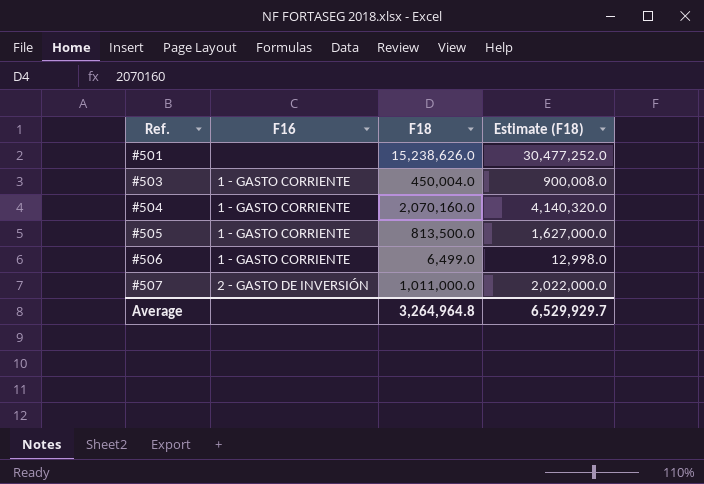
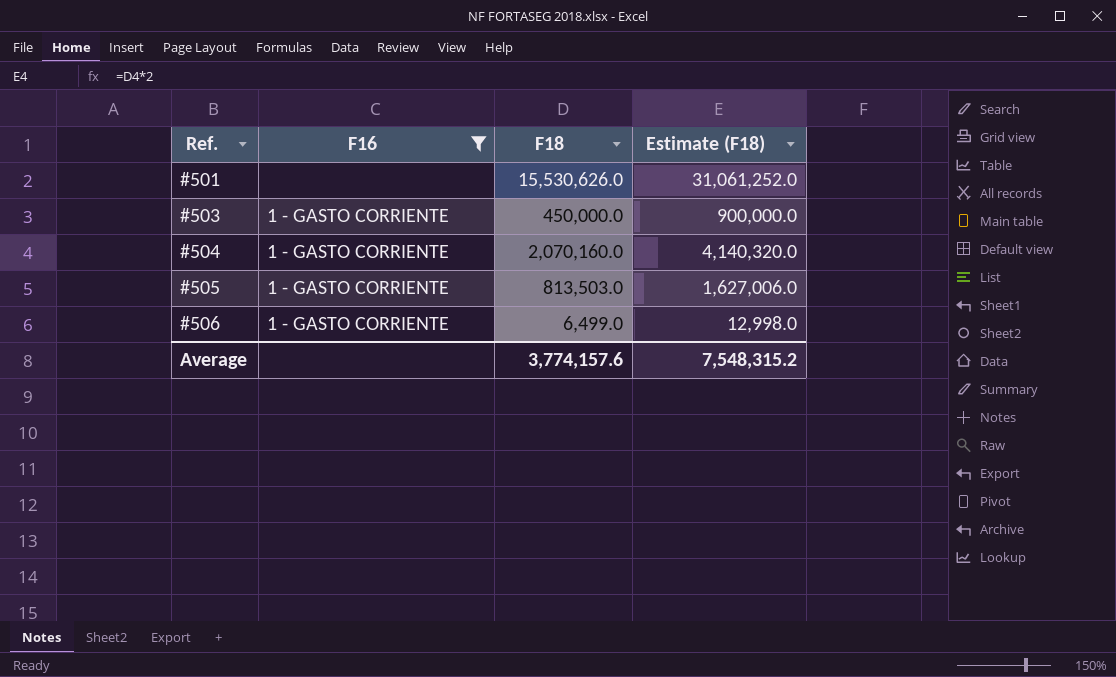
filter: none -> F16 != 2 - GASTO DE INVERSIÓN
#501 | F18: 15,238,626.0 -> 15,530,626.0
#501 | Estimate (F18): 30,477,252.0 -> 31,061,252.0
#503 | F18: 450,004.0 -> 450,000.0
#503 | Estimate (F18): 900,008.0 -> 900,000.0
#505 | F18: 813,500.0 -> 813,503.0
#505 | Estimate (F18): 1,627,000.0 -> 1,627,006.0
Average | F18: 3,264,964.8 -> 3,774,157.6
Average | Estimate (F18): 6,529,929.7 -> 7,548,315.2

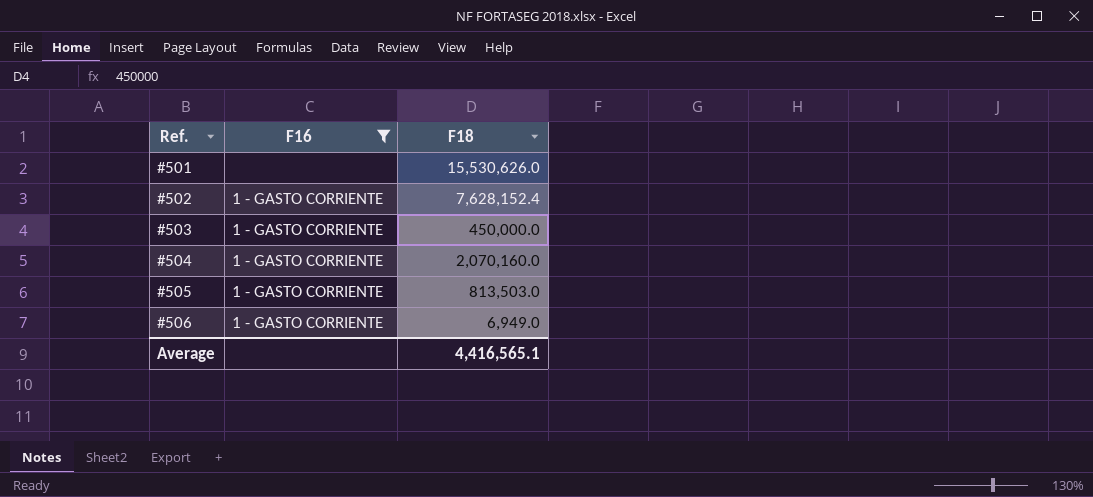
column Estimate (F18) | formula: [F18] * 2 -> none
row #502: none -> 1 - GASTO CORRIENTE | 7,628,152.4
#506 | F18: 6,499.0 -> 6,949.0
Average | F18: 3,774,157.6 -> 4,416,565.1

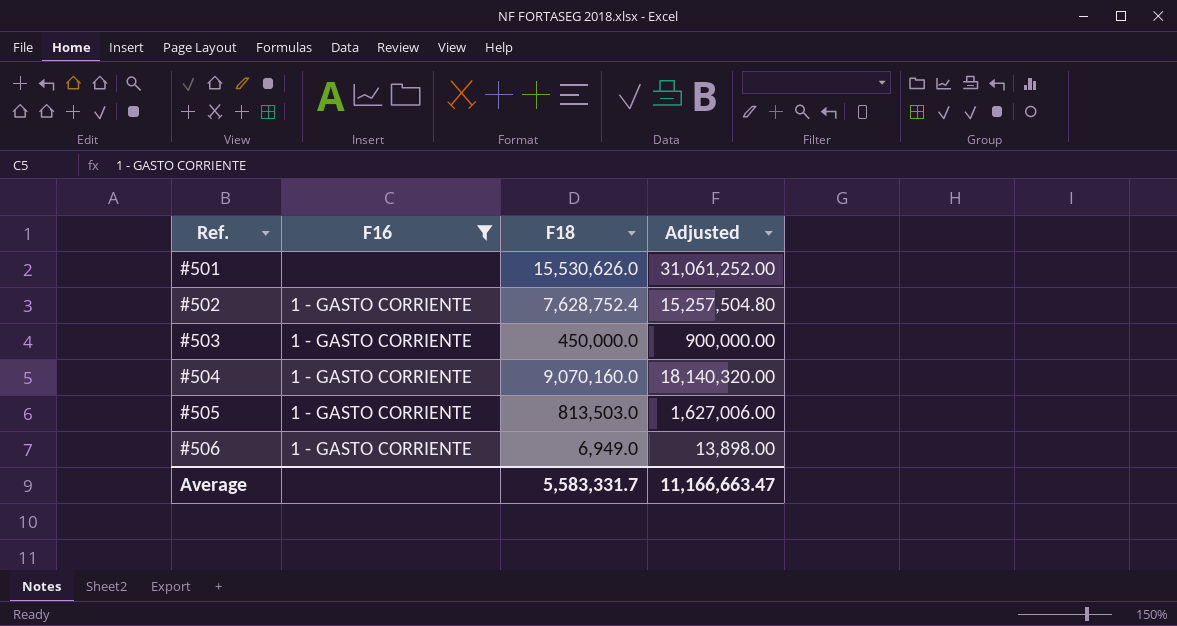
column Adjusted | formula: none -> [F18] * 2
#502 | F18: 7,628,152.4 -> 7,628,752.4
#504 | F18: 2,070,160.0 -> 9,070,160.0
Average | F18: 4,416,565.1 -> 5,583,331.7

